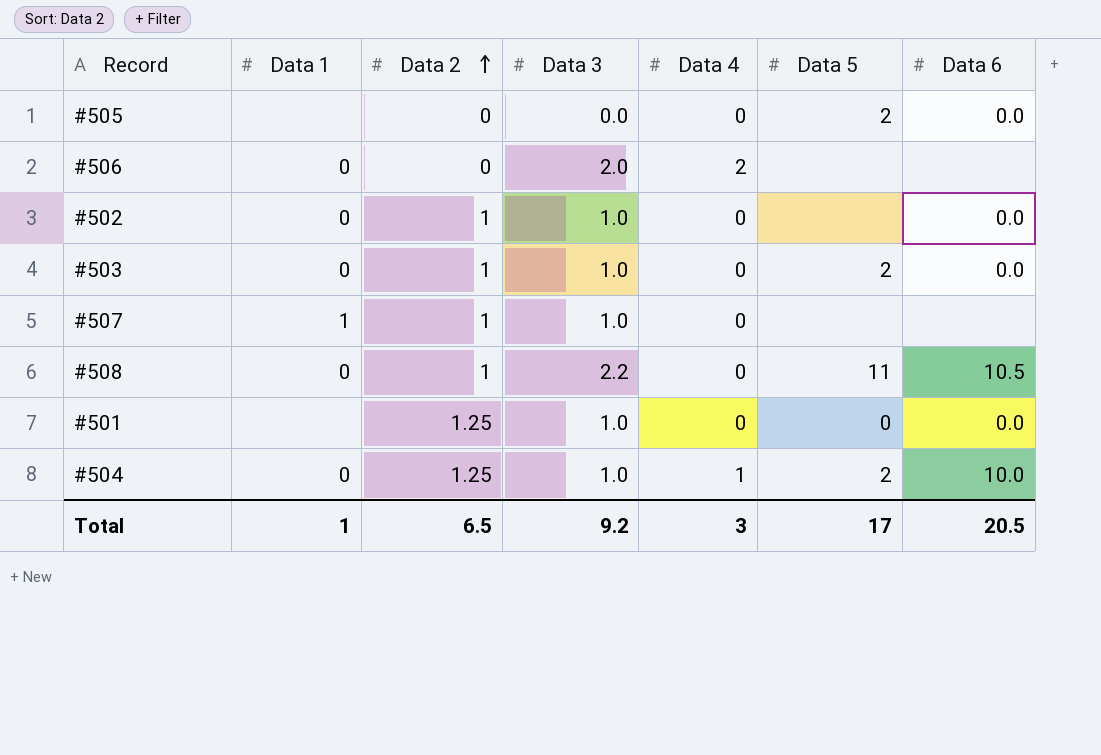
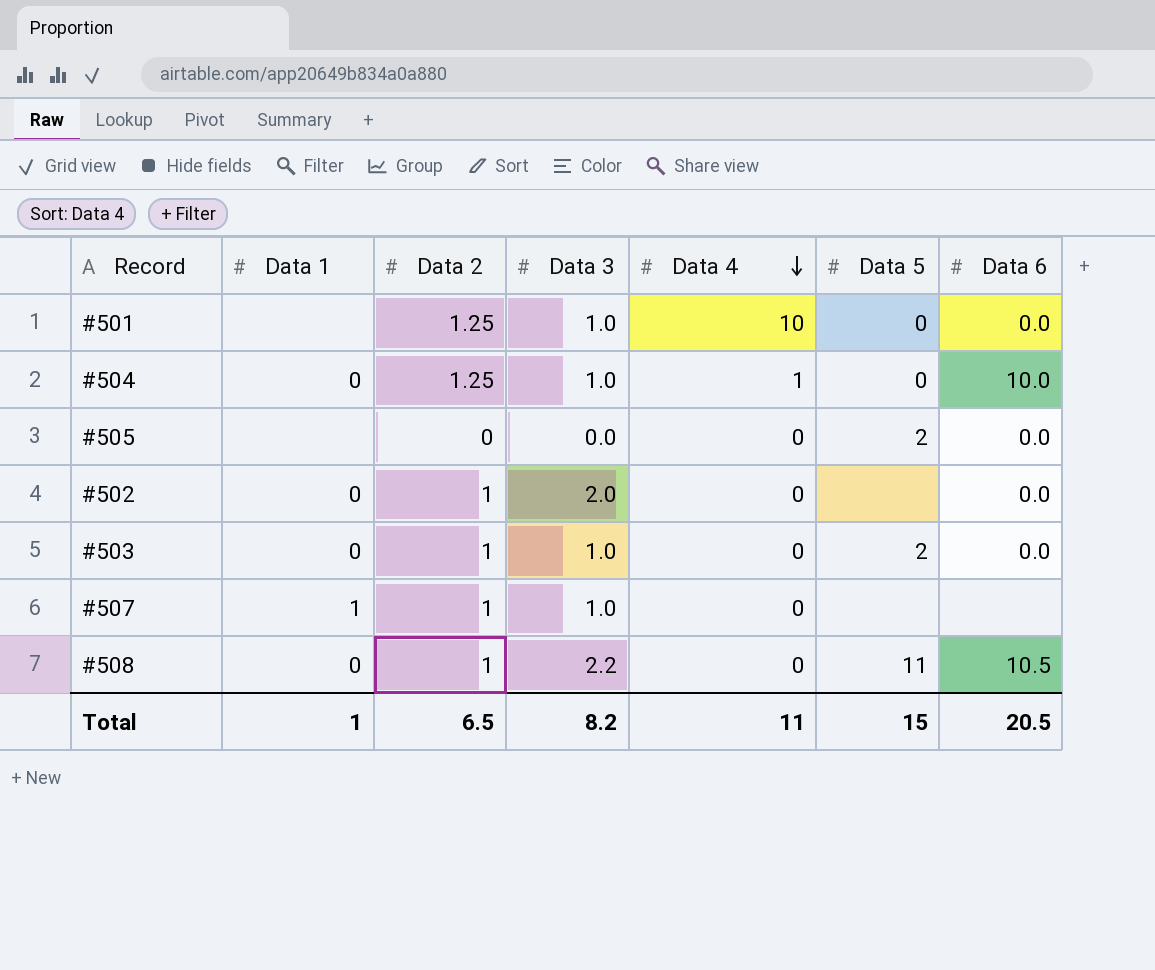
row order: Data 2 ascending -> Data 4 descending
row #506: 0 | 0 | 2.0 | 2 | none | none -> none
#501 | Data 4: 0 -> 10
#504 | Data 5: 2 -> 0
#502 | Data 3: 1.0 -> 2.0
Total | Data 3: 9.2 -> 8.2
Total | Data 4: 3 -> 11
Total | Data 5: 17 -> 15

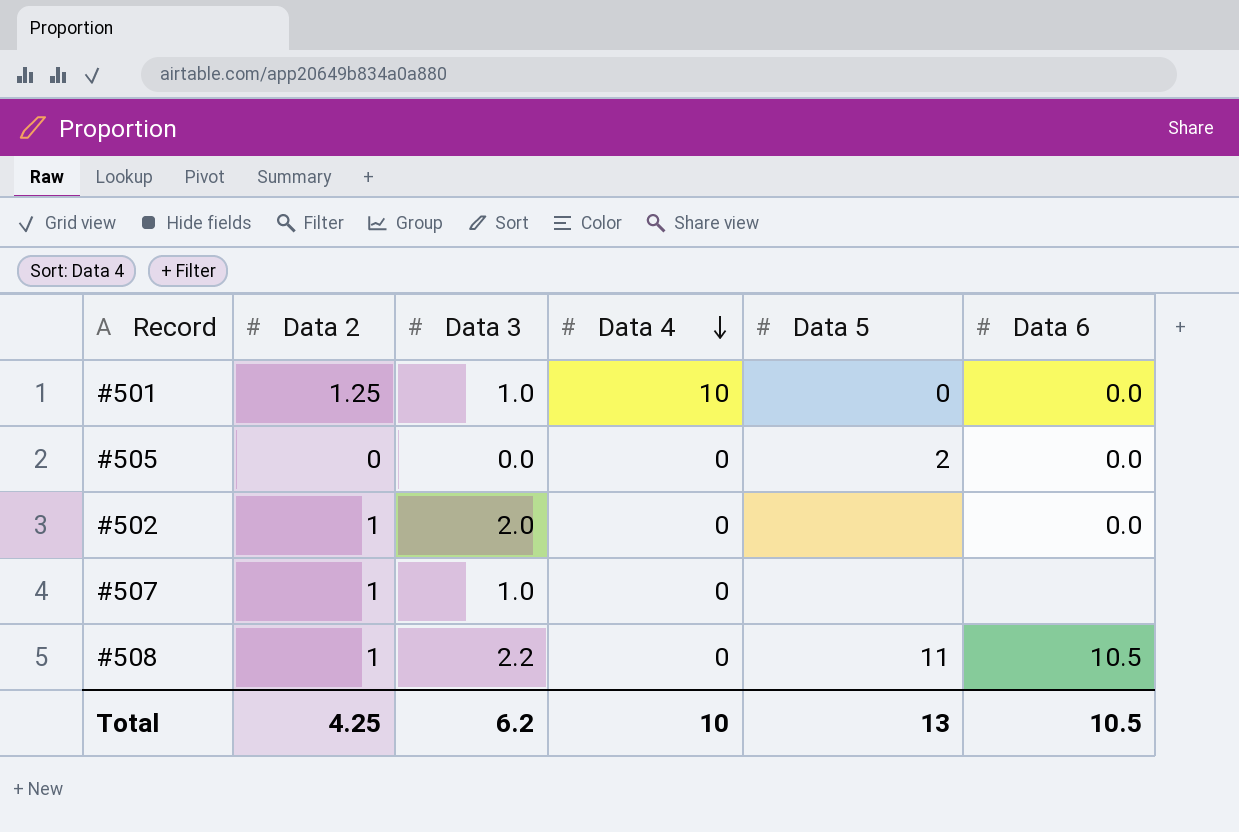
column Data 1 | position: 2 -> none
row #504: 0 | 1.25 | 1.0 | 1 | 0 | 10.0 -> none
row #503: 0 | 1 | 1.0 | 0 | 2 | 0.0 -> none
Total | Data 2: 6.5 -> 4.25
Total | Data 3: 8.2 -> 6.2
Total | Data 4: 11 -> 10
Total | Data 5: 15 -> 13
Total | Data 6: 20.5 -> 10.5

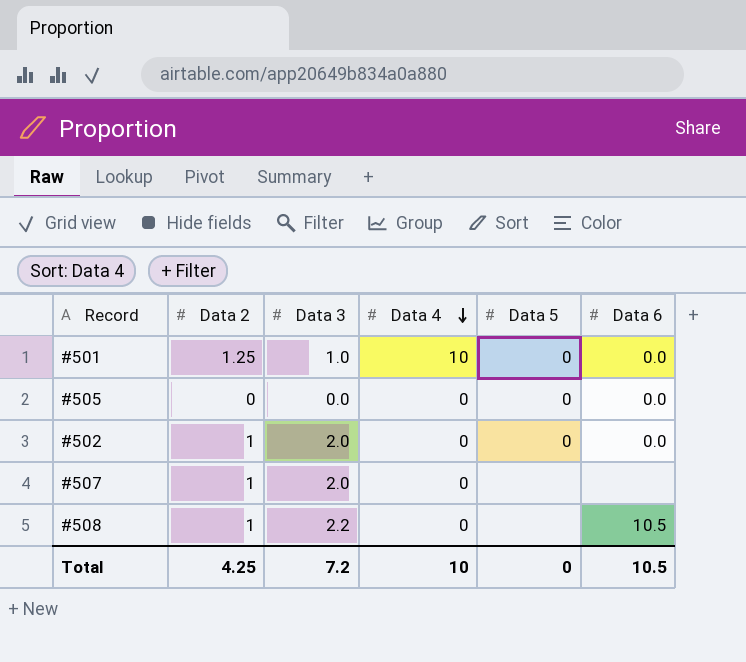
#505 | Data 5: 2 -> 0
#502 | Data 5: none -> 0
#507 | Data 3: 1.0 -> 2.0
#508 | Data 5: 11 -> none
Total | Data 3: 6.2 -> 7.2
Total | Data 5: 13 -> 0

